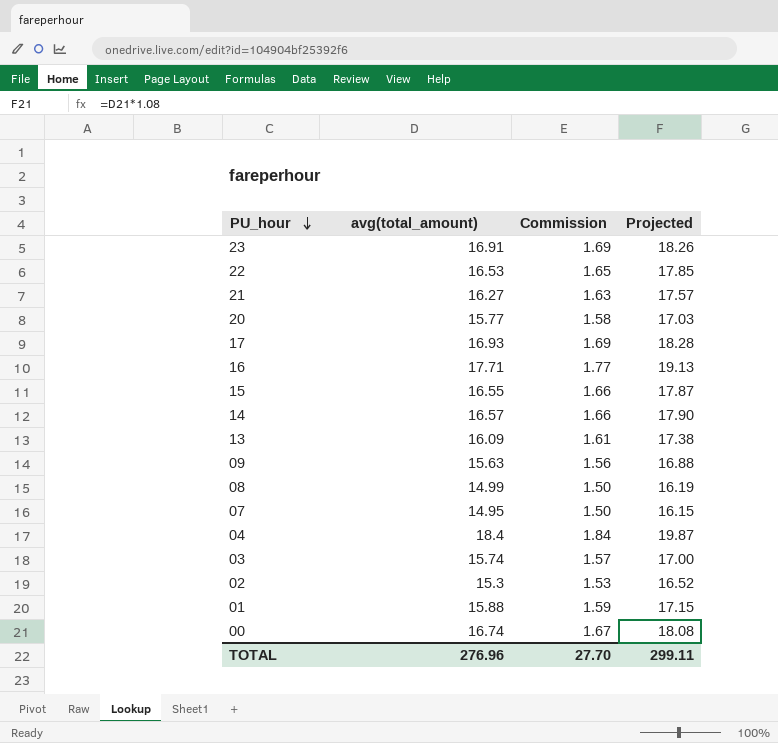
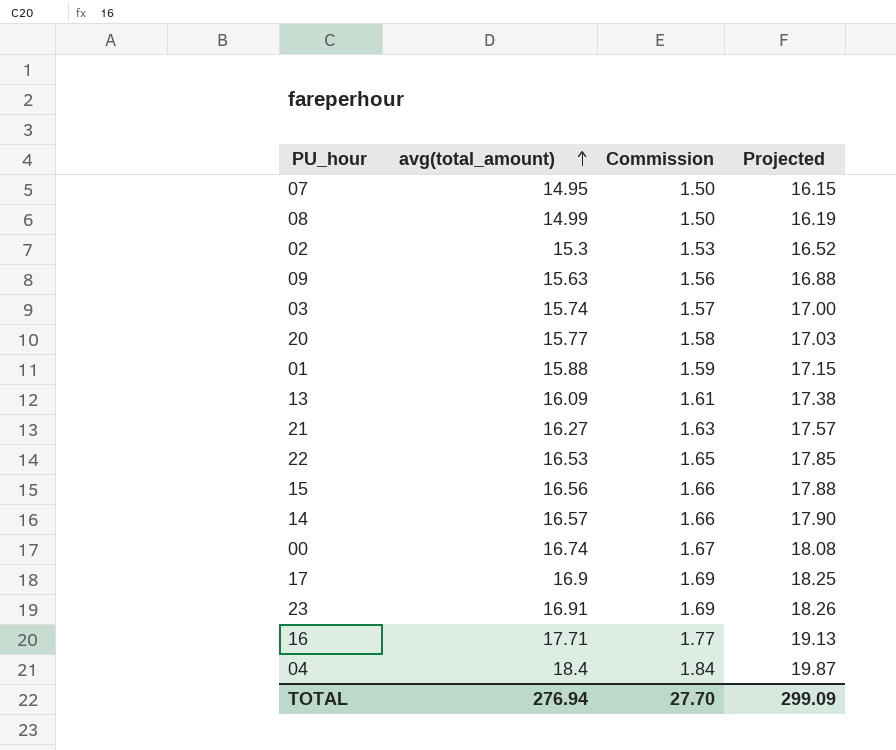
row order: PU_hour descending -> avg(total_amount) ascending
15 | avg(total_amount): 16.55 -> 16.56
15 | Projected: 17.87 -> 17.88
17 | avg(total_amount): 16.93 -> 16.9
17 | Projected: 18.28 -> 18.25
TOTAL | avg(total_amount): 276.96 -> 276.94
TOTAL | Projected: 299.11 -> 299.09

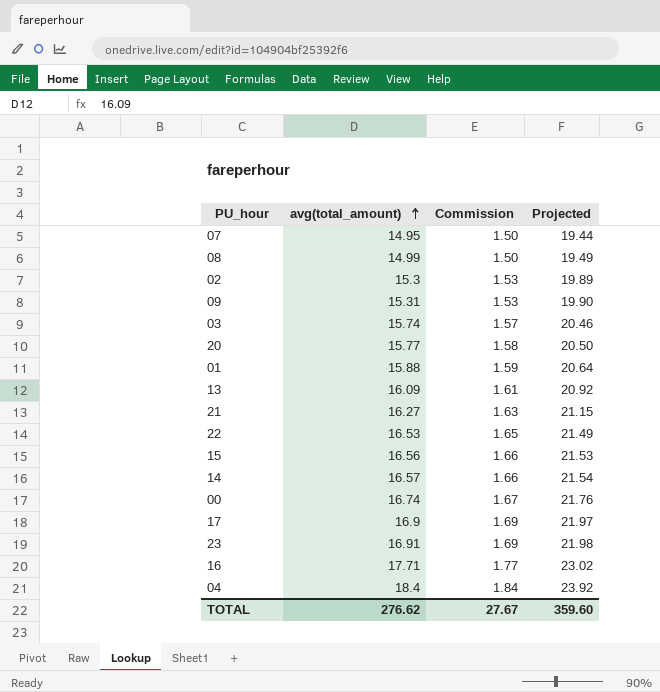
column Projected | formula: [avg(total_amount)] * 1.08 -> [avg(total_amount)] * 1.3
09 | avg(total_amount): 15.63 -> 15.31
09 | Commission: 1.56 -> 1.53
TOTAL | avg(total_amount): 276.94 -> 276.62
TOTAL | Commission: 27.70 -> 27.67
TOTAL | Projected: 299.09 -> 359.60

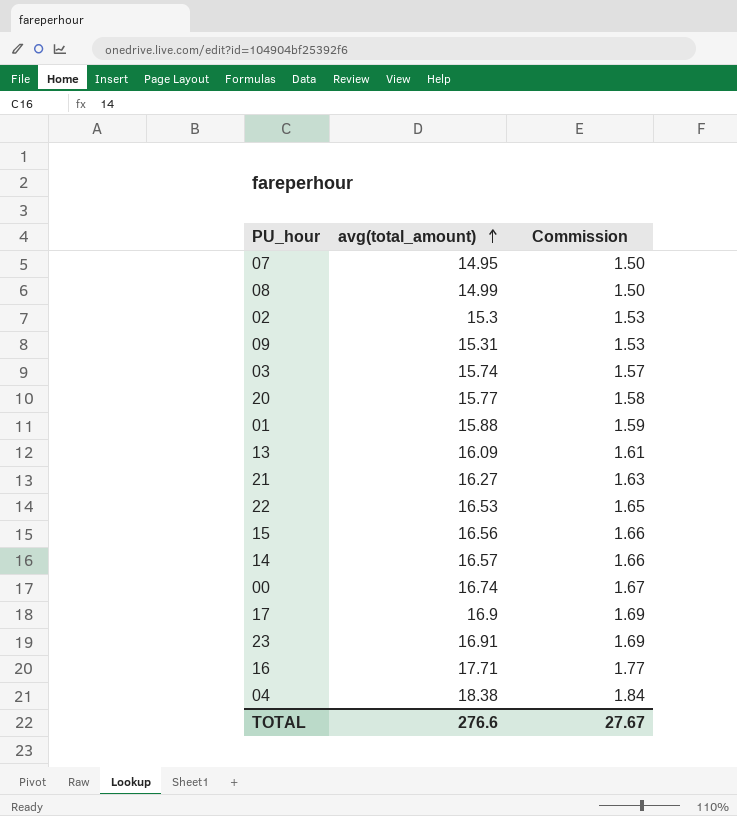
column Projected | formula: [avg(total_amount)] * 1.3 -> none
04 | avg(total_amount): 18.4 -> 18.38
TOTAL | avg(total_amount): 276.62 -> 276.6

